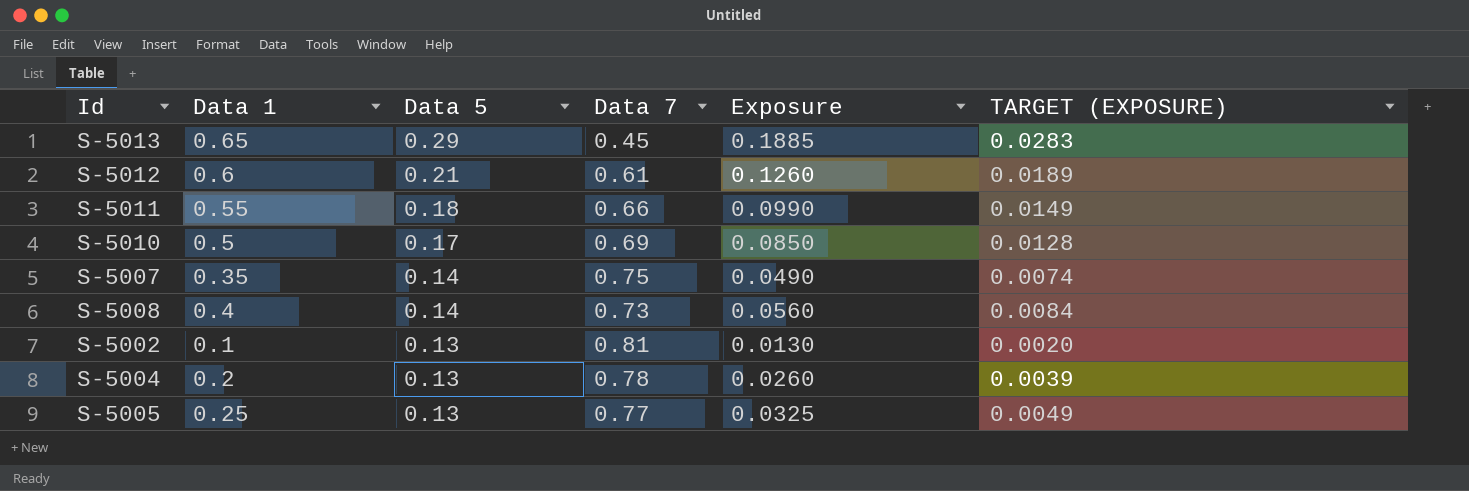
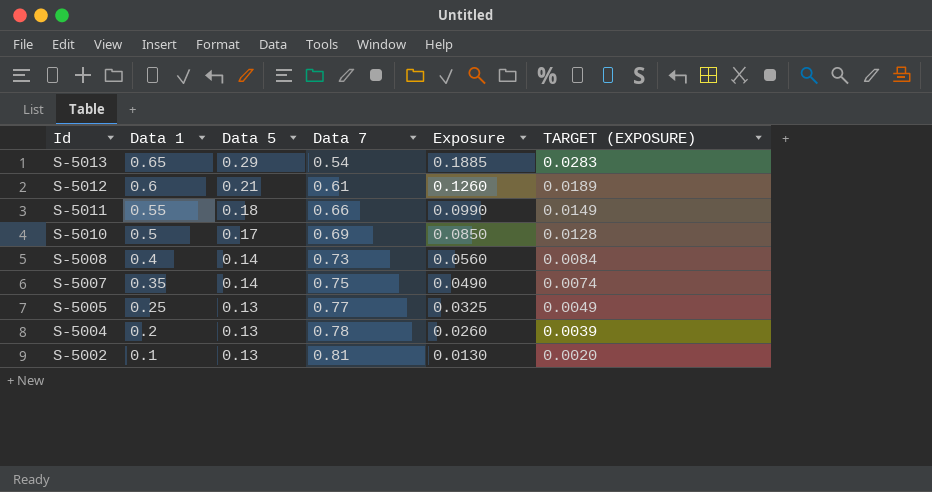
row order: Data 5 descending -> Id descending
S-5013 | Data 7: 0.45 -> 0.54

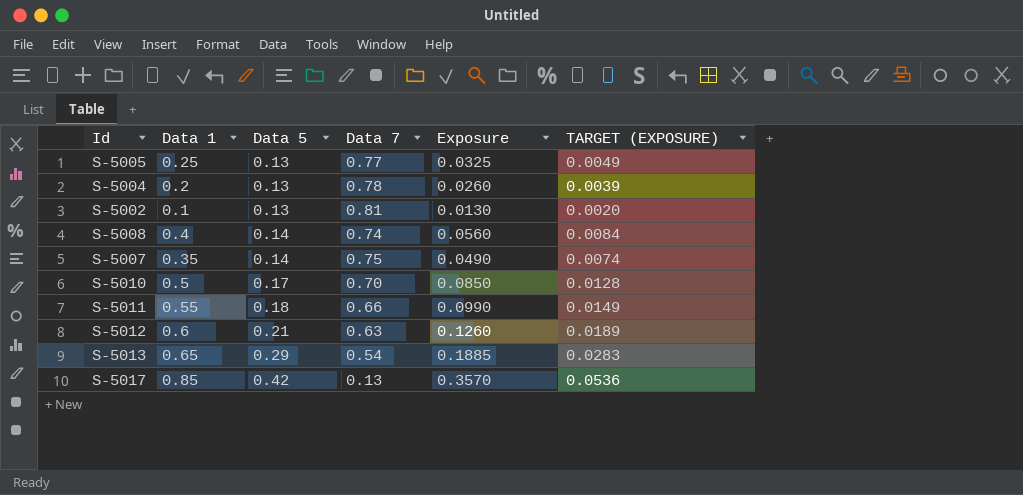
row order: Id descending -> Data 5 ascending
S-5008 | Data 7: 0.73 -> 0.74
S-5010 | Data 7: 0.69 -> 0.70
S-5012 | Data 7: 0.61 -> 0.63
row S-5017: none -> 0.85 | 0.42 | 0.13 | 0.3570 | 0.0536

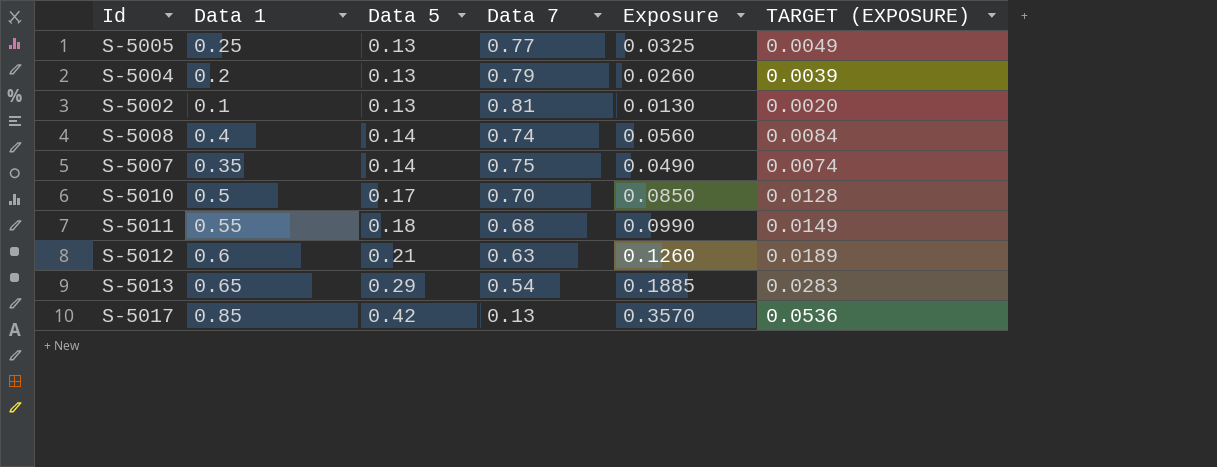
S-5004 | Data 7: 0.78 -> 0.79
S-5011 | Data 7: 0.66 -> 0.68

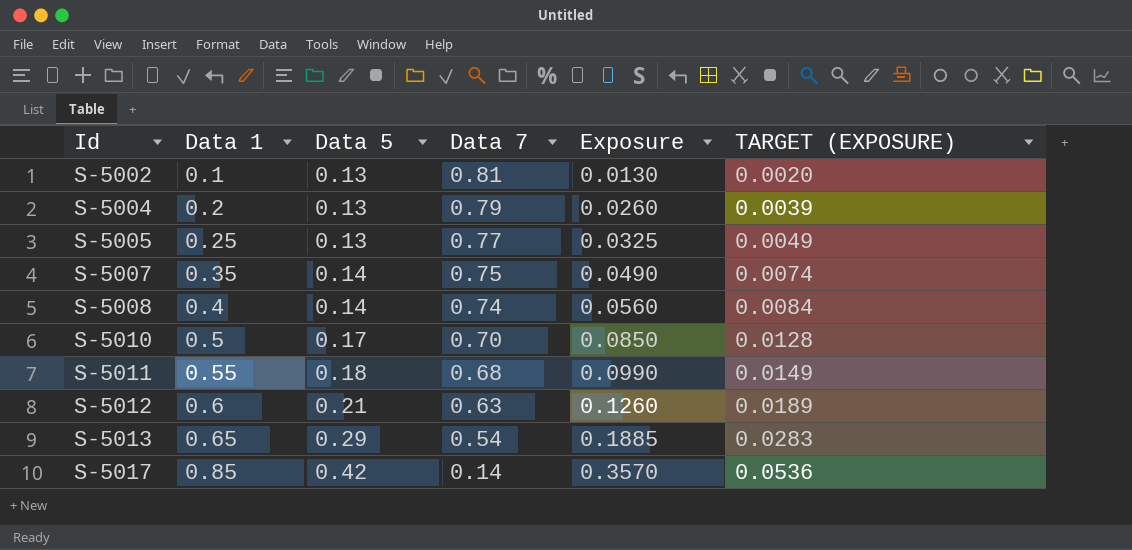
row order: Data 5 ascending -> Id ascending
S-5017 | Data 7: 0.13 -> 0.14

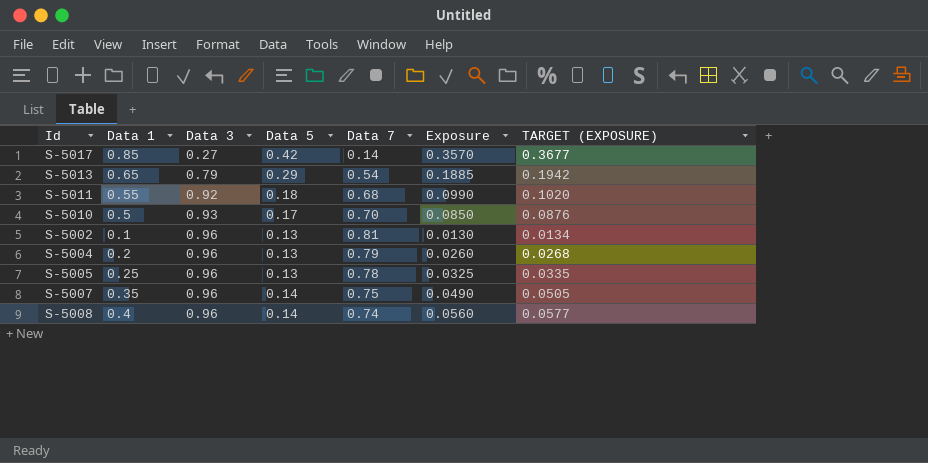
row order: Id ascending -> Data 3 ascending
column Data 3 | position: none -> 3
column TARGET (EXPOSURE) | formula: [Exposure] * 0.15 -> [Exposure] * 1.03
row S-5012: 0.6 | 0.21 | 0.63 | 0.1260 | 0.0189 -> none
S-5005 | Data 7: 0.77 -> 0.78

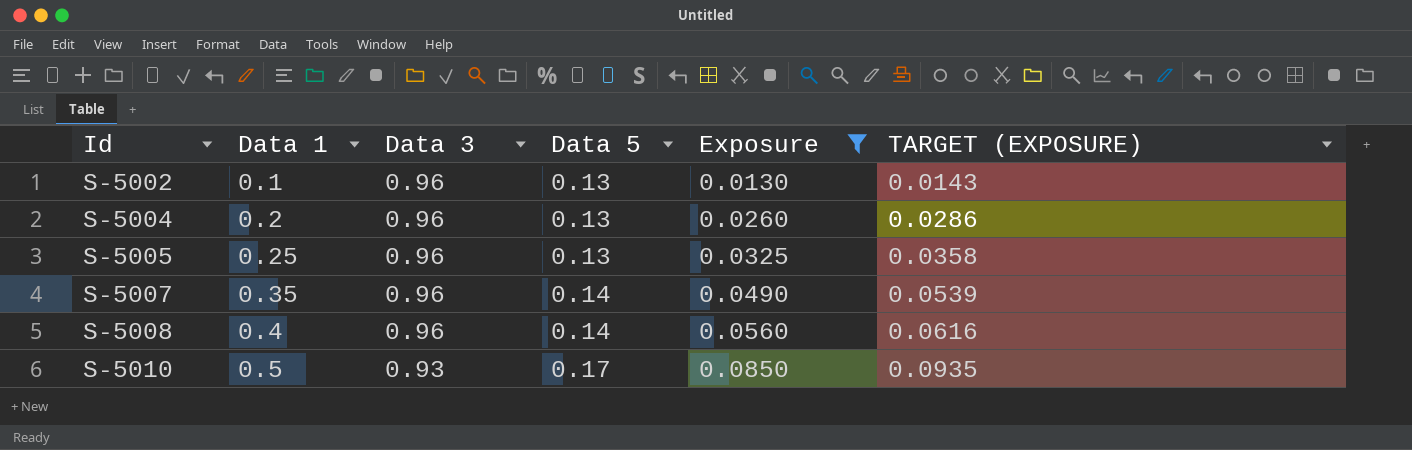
filter: none -> Exposure <= 0.0850
row order: Data 3 ascending -> Id ascending
column Data 7 | position: 5 -> none
column TARGET (EXPOSURE) | formula: [Exposure] * 1.03 -> [Exposure] * 1.1

